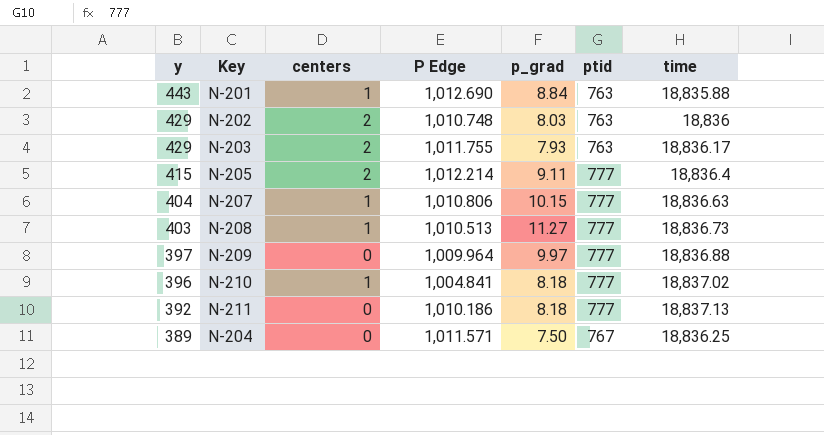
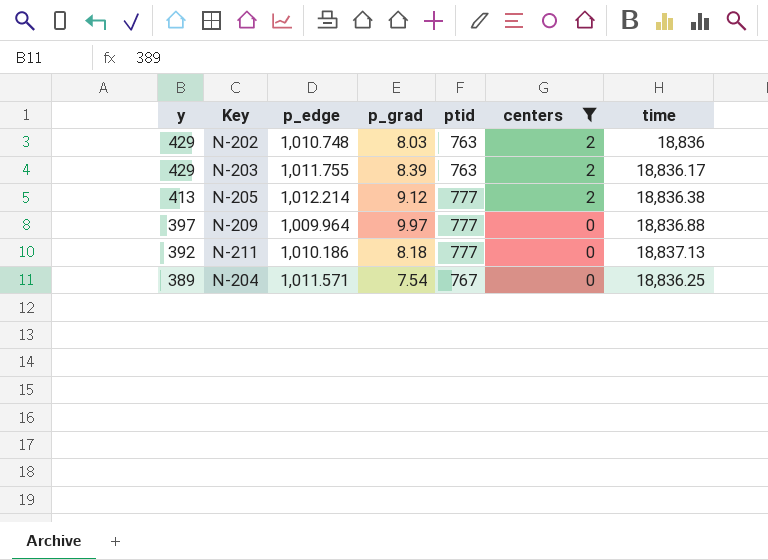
filter: none -> centers != 1
column name: P Edge -> p_edge
column centers | position: 3 -> 6
N-203 | p_grad: 7.93 -> 8.39
N-205 | y: 415 -> 413
N-205 | p_grad: 9.11 -> 9.12
N-205 | time: 18,836.4 -> 18,836.38
N-204 | p_grad: 7.50 -> 7.54

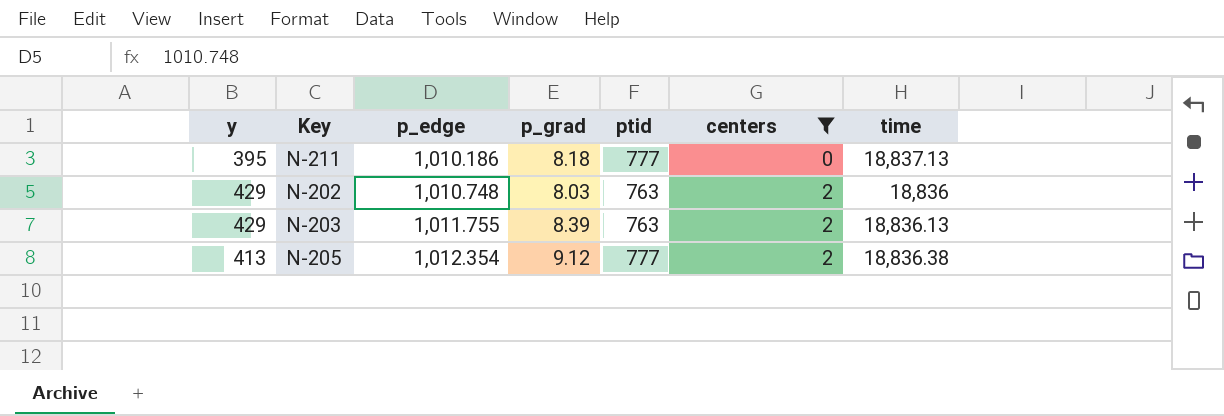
row order: y descending -> p_edge ascending
row N-209: 397 | 1,009.964 | 9.97 | 777 | 0 | 18,836.88 -> none
row N-204: 389 | 1,011.571 | 7.54 | 767 | 0 | 18,836.25 -> none
N-211 | y: 392 -> 395
N-203 | time: 18,836.17 -> 18,836.13
N-205 | p_edge: 1,012.214 -> 1,012.354

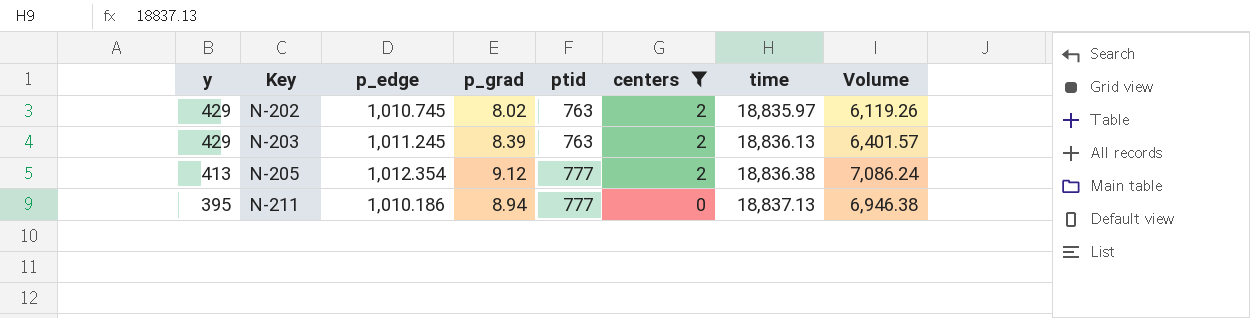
row order: p_edge ascending -> y descending
column Volume | formula: none -> [p_grad] * [ptid]
N-202 | p_edge: 1,010.748 -> 1,010.745
N-202 | p_grad: 8.03 -> 8.02
N-202 | time: 18,836 -> 18,835.97
N-203 | p_edge: 1,011.755 -> 1,011.245
N-211 | p_grad: 8.18 -> 8.94

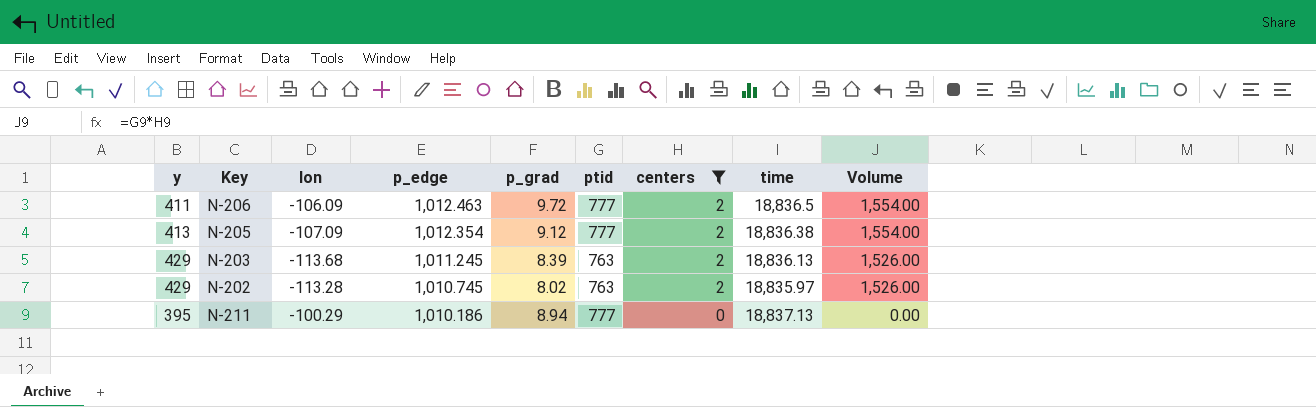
row order: y descending -> p_edge descending
column lon | position: none -> 3
column Volume | formula: [p_grad] * [ptid] -> [ptid] * [centers]
row N-206: none -> 411 | -106.09 | 1,012.463 | 9.72 | 777 | 2 | 18,836.5 | 1,554.00

